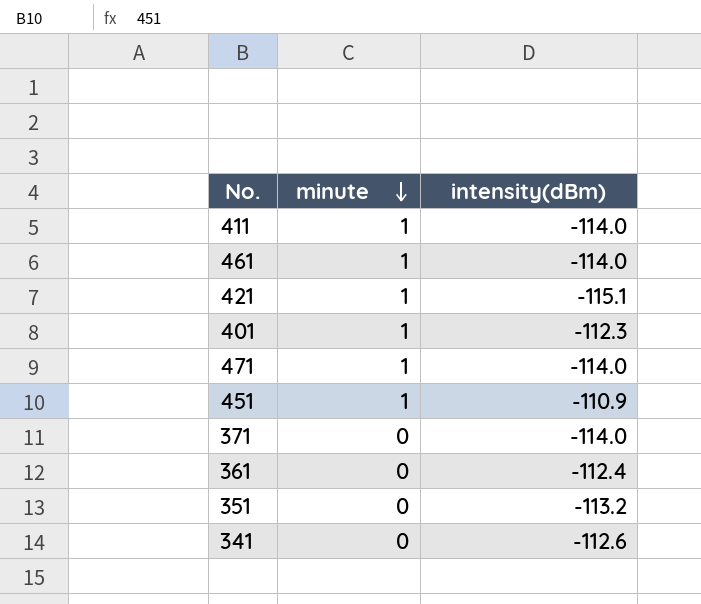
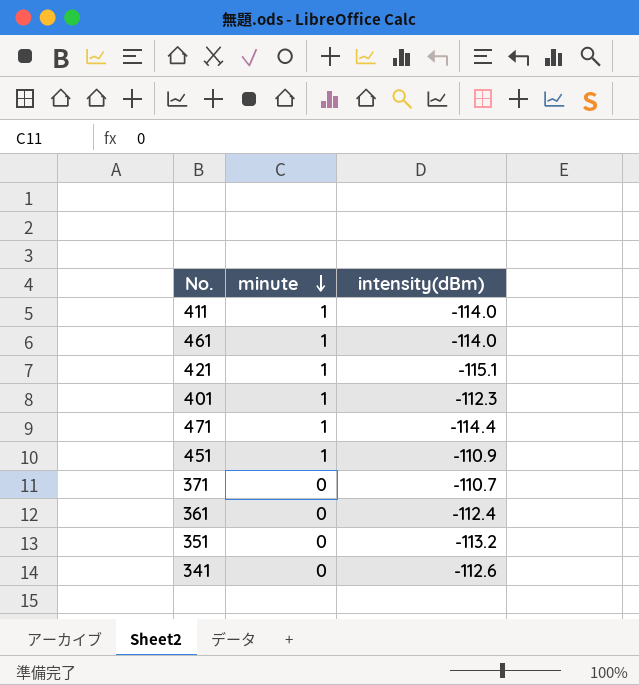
471 | intensity(dBm): -114.0 -> -114.4
371 | intensity(dBm): -114.0 -> -110.7

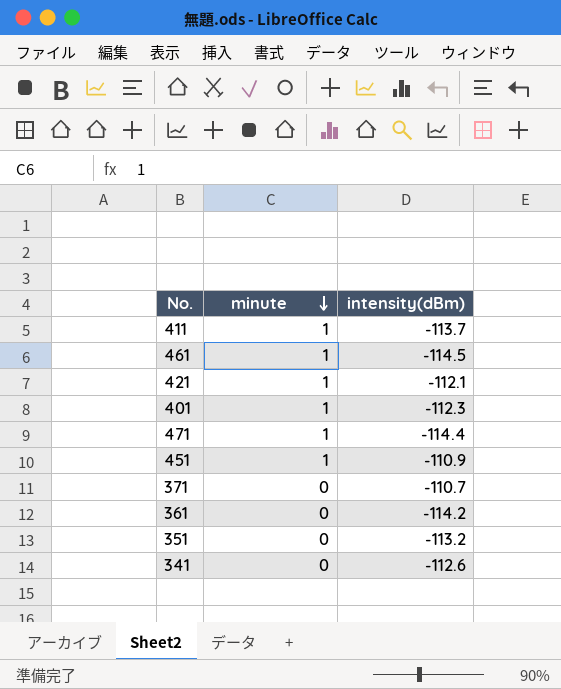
411 | intensity(dBm): -114.0 -> -113.7
461 | intensity(dBm): -114.0 -> -114.5
421 | intensity(dBm): -115.1 -> -112.1
361 | intensity(dBm): -112.4 -> -114.2

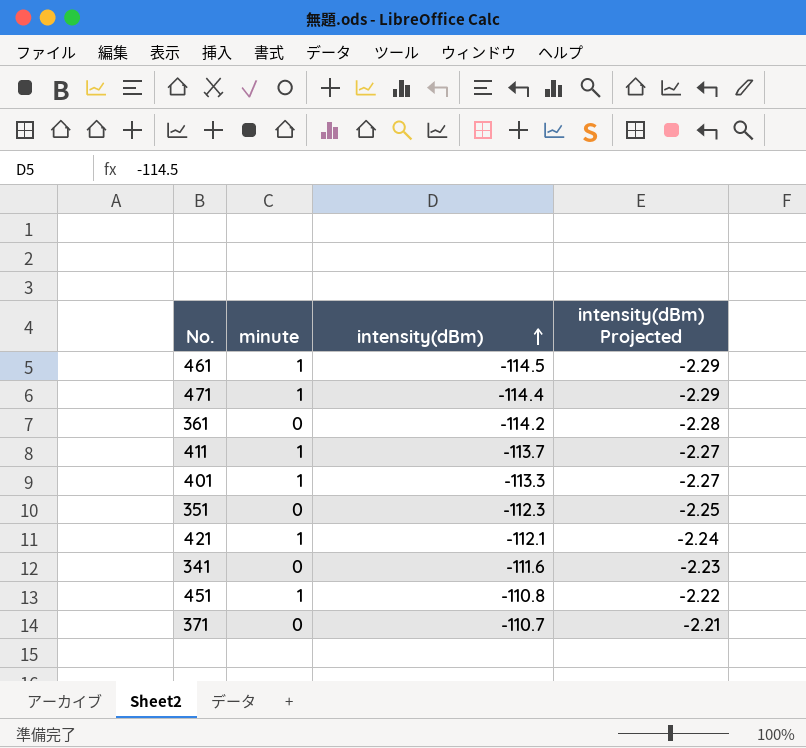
row order: minute descending -> intensity(dBm) ascending
column intensity(dBm) Projected | formula: none -> [intensity(dBm)] * 0.02
401 | intensity(dBm): -112.3 -> -113.3
351 | intensity(dBm): -113.2 -> -112.3
341 | intensity(dBm): -112.6 -> -111.6
451 | intensity(dBm): -110.9 -> -110.8

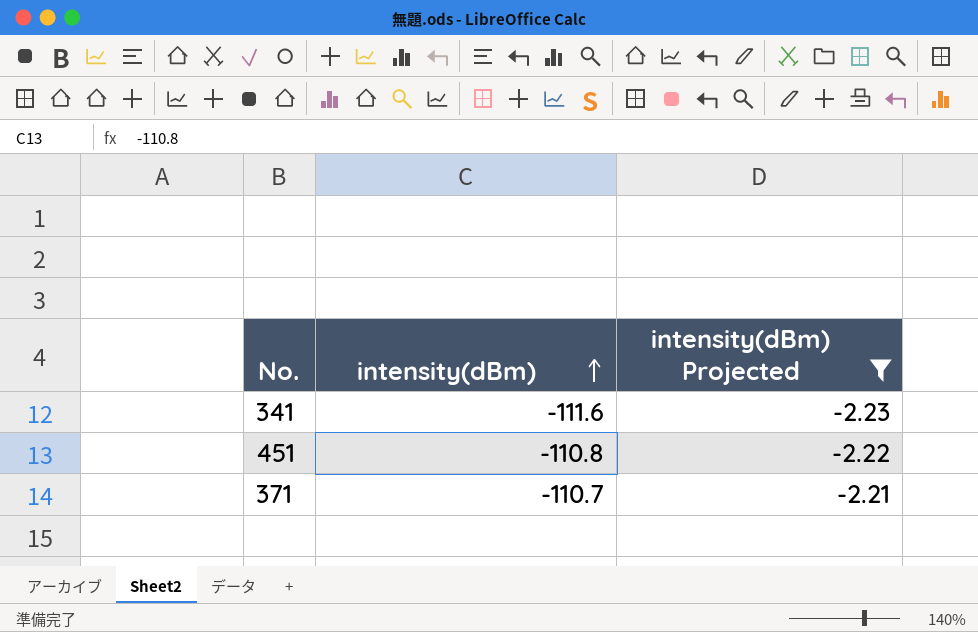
filter: none -> intensity(dBm) Projected >= -2.23
column minute | position: 2 -> none

